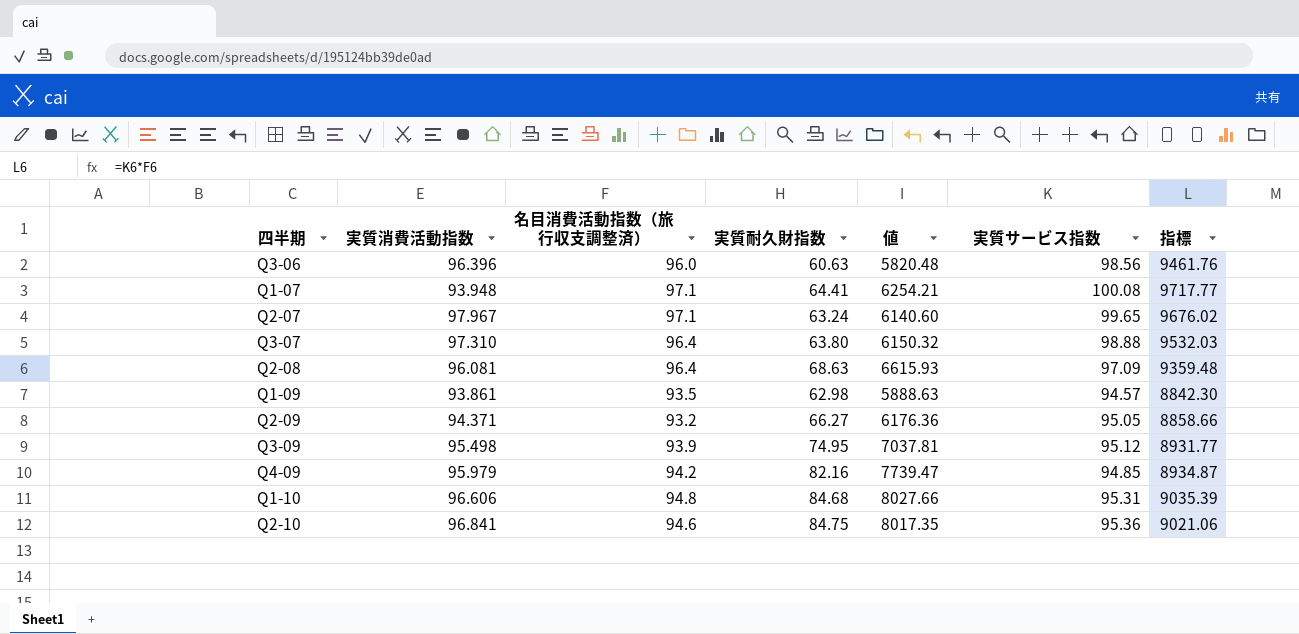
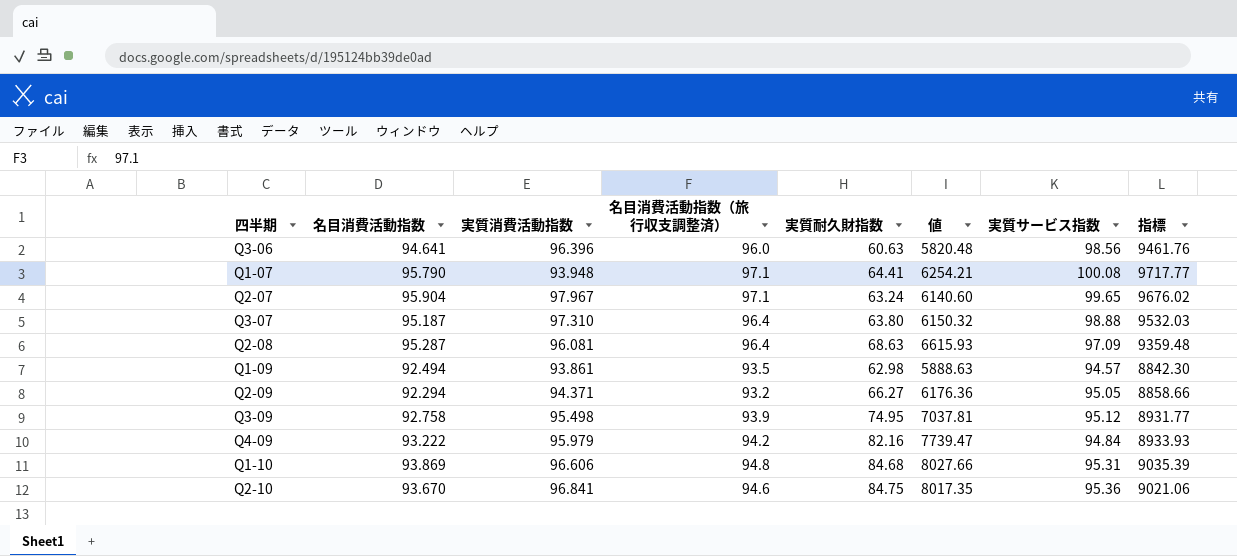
column 名目消費活動指数 | position: none -> 2
Q4-09 | 実質サービス指数: 94.85 -> 94.84
Q4-09 | 指標: 8934.87 -> 8933.93

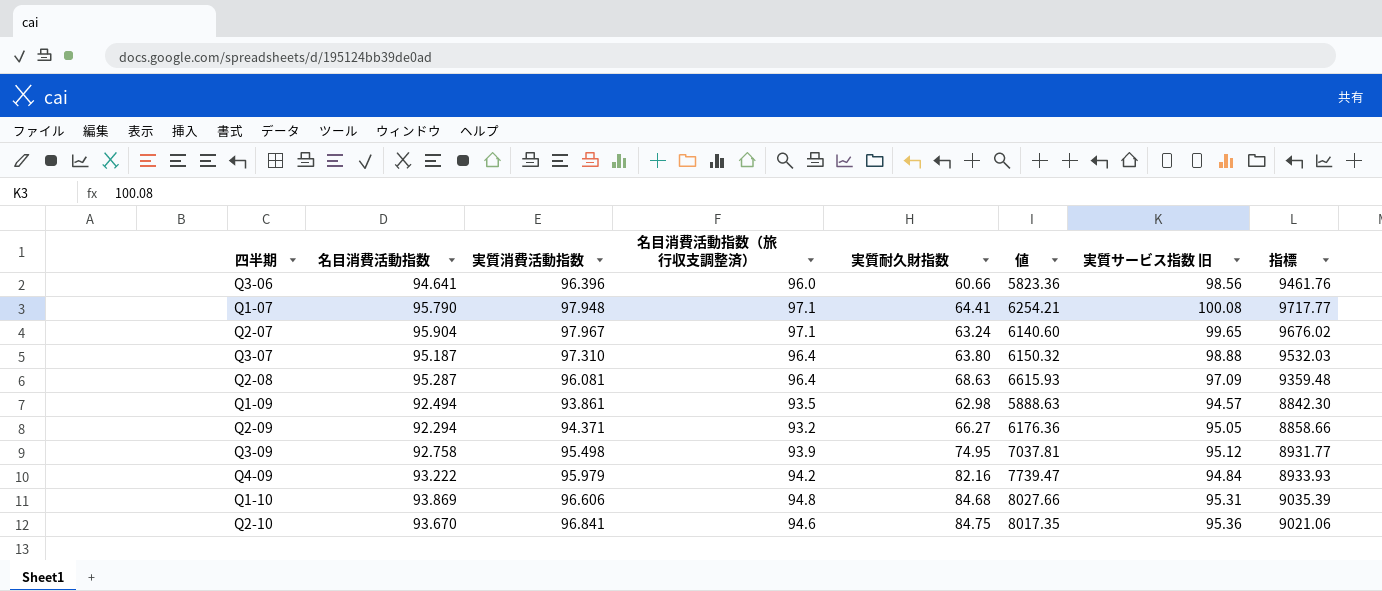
column name: 実質サービス指数 -> 実質サービス指数 旧
Q3-06 | 実質耐久財指数: 60.63 -> 60.66
Q3-06 | 値: 5820.48 -> 5823.36
Q1-07 | 実質消費活動指数: 93.948 -> 97.948

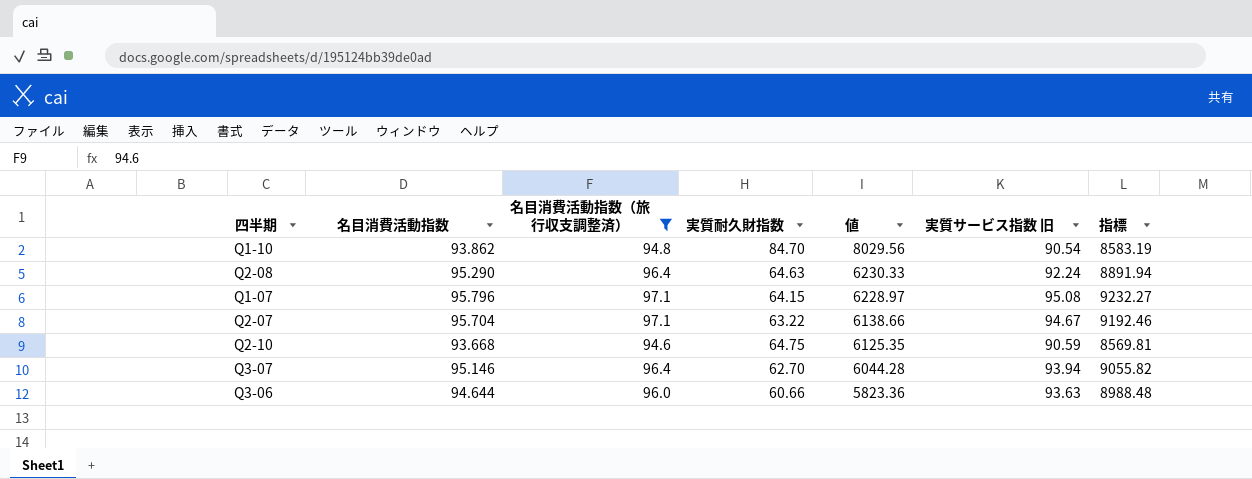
filter: none -> 名目消費活動指数（旅行収支調整済） >= 94.6
row order: 四半期 ascending -> 値 descending
column 実質消費活動指数 | position: 3 -> none
Q1-10 | 名目消費活動指数: 93.869 -> 93.862
Q1-10 | 実質耐久財指数: 84.68 -> 84.70
Q1-10 | 値: 8027.66 -> 8029.56
Q1-10 | 実質サービス指数 旧: 95.31 -> 90.54
Q1-10 | 指標: 9035.39 -> 8583.19
Q2-08 | 名目消費活動指数: 95.287 -> 95.290
Q2-08 | 実質耐久財指数: 68.63 -> 64.63
Q2-08 | 値: 6615.93 -> 6230.33
Q2-08 | 実質サービス指数 旧: 97.09 -> 92.24
Q2-08 | 指標: 9359.48 -> 8891.94
Q1-07 | 名目消費活動指数: 95.790 -> 95.796
Q1-07 | 実質耐久財指数: 64.41 -> 64.15
Q1-07 | 値: 6254.21 -> 6228.97
Q1-07 | 実質サービス指数 旧: 100.08 -> 95.08
Q1-07 | 指標: 9717.77 -> 9232.27
Q2-07 | 名目消費活動指数: 95.904 -> 95.704
Q2-07 | 実質耐久財指数: 63.24 -> 63.22
Q2-07 | 値: 6140.60 -> 6138.66
Q2-07 | 実質サービス指数 旧: 99.65 -> 94.67
Q2-07 | 指標: 9676.02 -> 9192.46
Q2-10 | 名目消費活動指数: 93.670 -> 93.668
Q2-10 | 実質耐久財指数: 84.75 -> 64.75
Q2-10 | 値: 8017.35 -> 6125.35
Q2-10 | 実質サービス指数 旧: 95.36 -> 90.59
Q2-10 | 指標: 9021.06 -> 8569.81
Q3-07 | 名目消費活動指数: 95.187 -> 95.146
Q3-07 | 実質耐久財指数: 63.80 -> 62.70
Q3-07 | 値: 6150.32 -> 6044.28
Q3-07 | 実質サービス指数 旧: 98.88 -> 93.94
Q3-07 | 指標: 9532.03 -> 9055.82
Q3-06 | 名目消費活動指数: 94.641 -> 94.644
Q3-06 | 実質サービス指数 旧: 98.56 -> 93.63
Q3-06 | 指標: 9461.76 -> 8988.48

